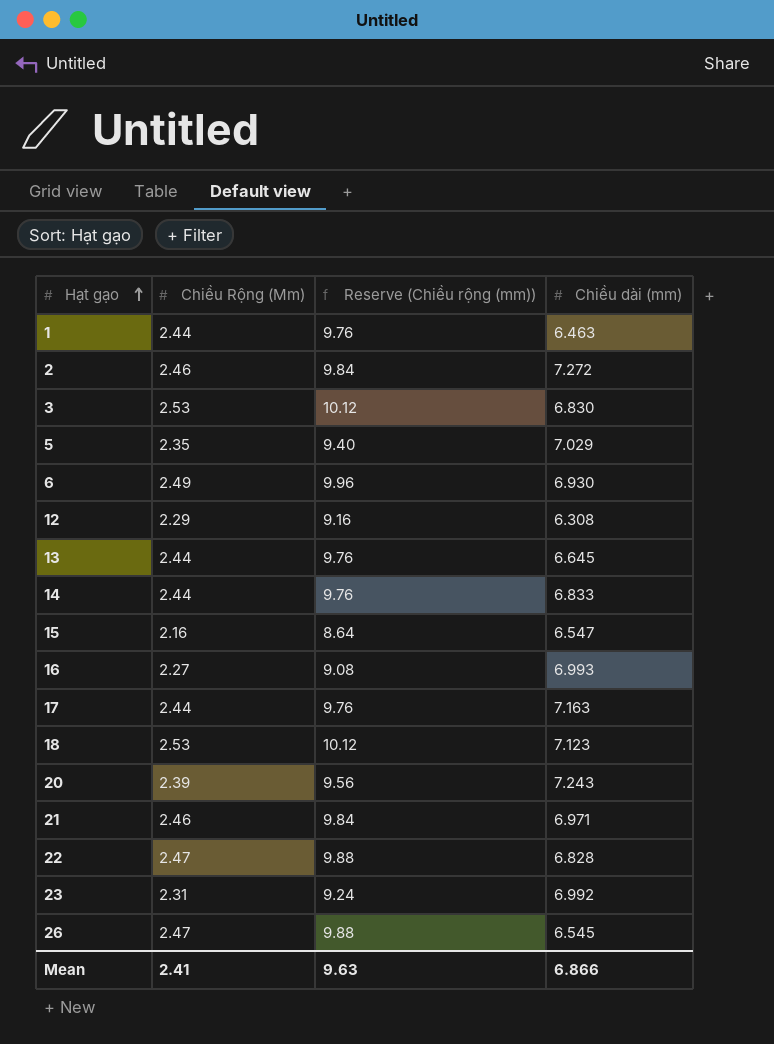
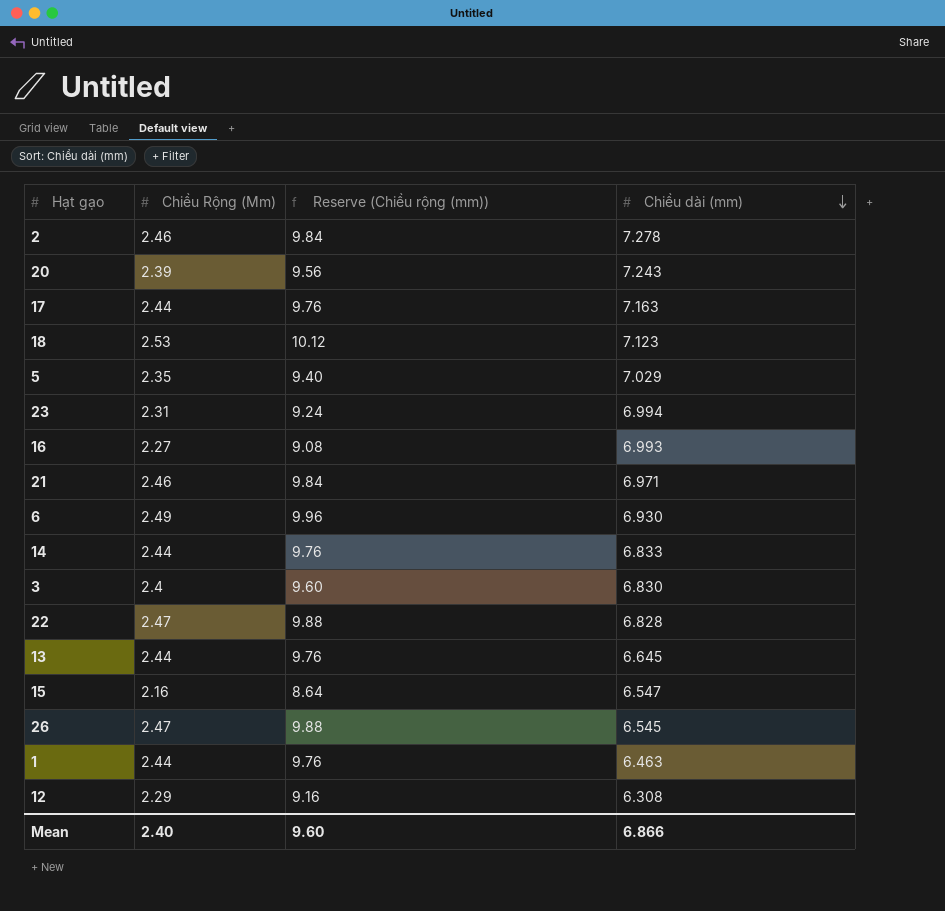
row order: Hạt gạo ascending -> Chiều dài (mm) descending
2 | Chiều dài (mm): 7.272 -> 7.278
23 | Chiều dài (mm): 6.992 -> 6.994
3 | Chiều Rộng (Mm): 2.53 -> 2.4
3 | Reserve (Chiều rộng (mm)): 10.12 -> 9.60
Mean | Chiều Rộng (Mm): 2.41 -> 2.40
Mean | Reserve (Chiều rộng (mm)): 9.63 -> 9.60

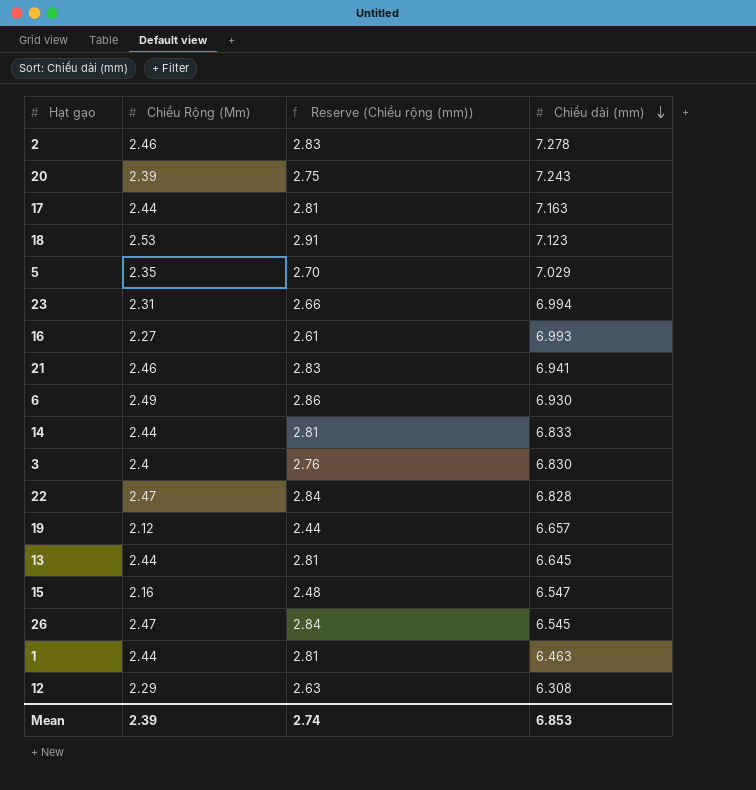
column Reserve (Chiều rộng (mm)) | formula: [Chiều Rộng (Mm)] * 4 -> [Chiều Rộng (Mm)] * 1.15
21 | Chiều dài (mm): 6.971 -> 6.941
row 19: none -> 2.12 | 2.44 | 6.657
Mean | Chiều Rộng (Mm): 2.40 -> 2.39
Mean | Reserve (Chiều rộng (mm)): 9.60 -> 2.74
Mean | Chiều dài (mm): 6.866 -> 6.853

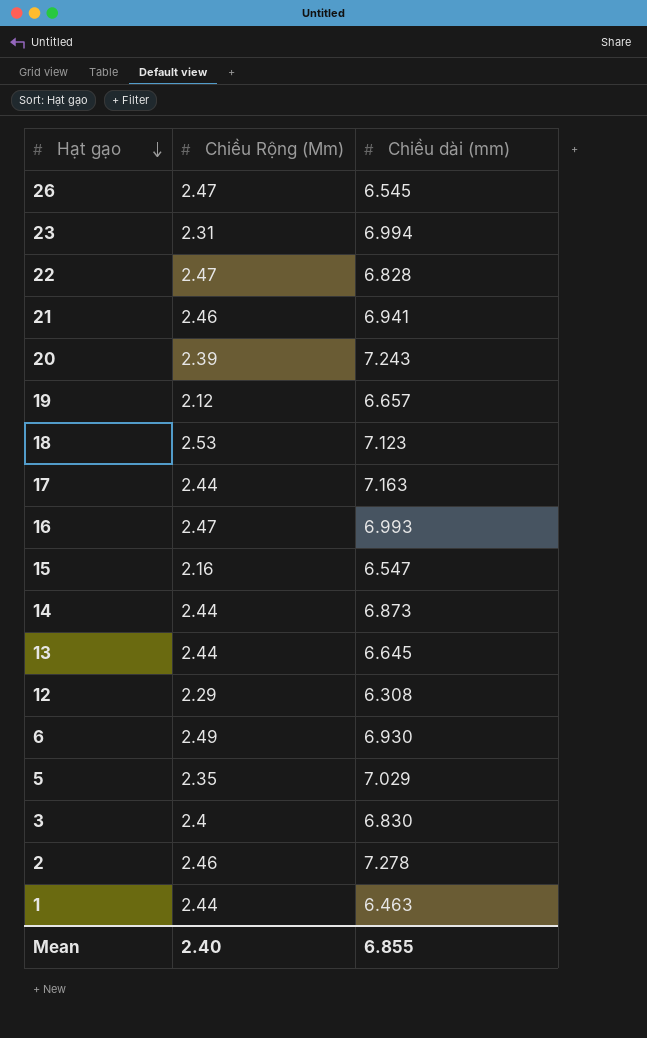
row order: Chiều dài (mm) descending -> Hạt gạo descending
column Reserve (Chiều rộng (mm)) | formula: [Chiều Rộng (Mm)] * 1.15 -> none
16 | Chiều Rộng (Mm): 2.27 -> 2.47
14 | Chiều dài (mm): 6.833 -> 6.873
Mean | Chiều Rộng (Mm): 2.39 -> 2.40
Mean | Chiều dài (mm): 6.853 -> 6.855

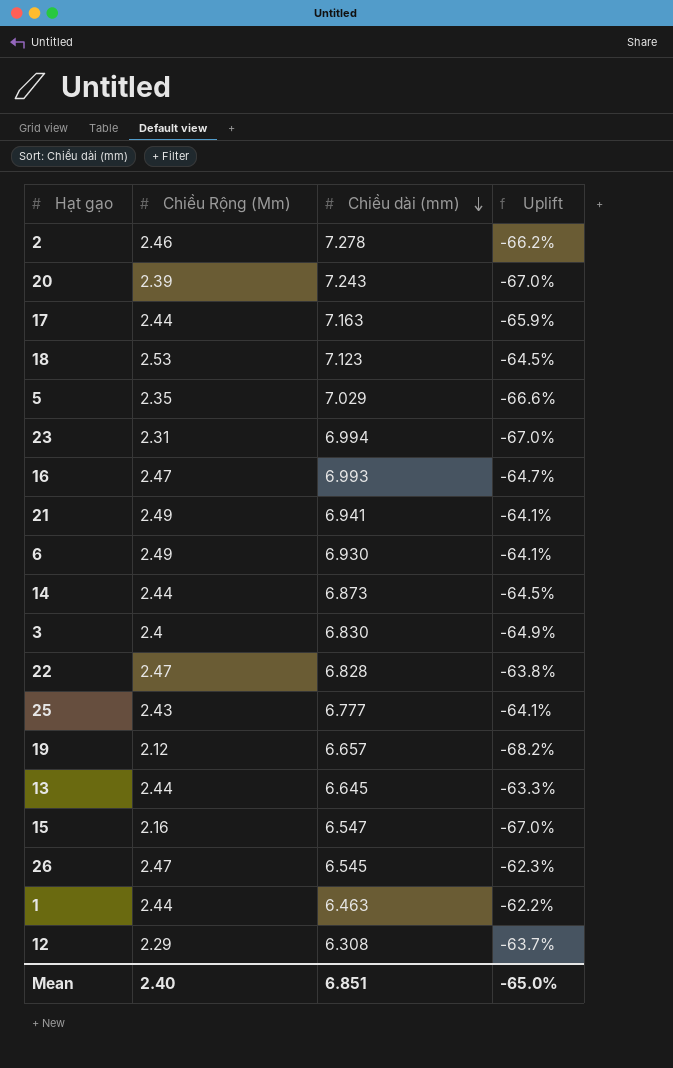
row order: Hạt gạo descending -> Chiều dài (mm) descending
column Uplift | formula: none -> ([Chiều Rộng (Mm)] - [Chiều dài (mm)]) / [Chiều dài (mm)]
21 | Chiều Rộng (Mm): 2.46 -> 2.49
row 25: none -> 2.43 | 6.777 | -64.1%
Mean | Chiều dài (mm): 6.855 -> 6.851

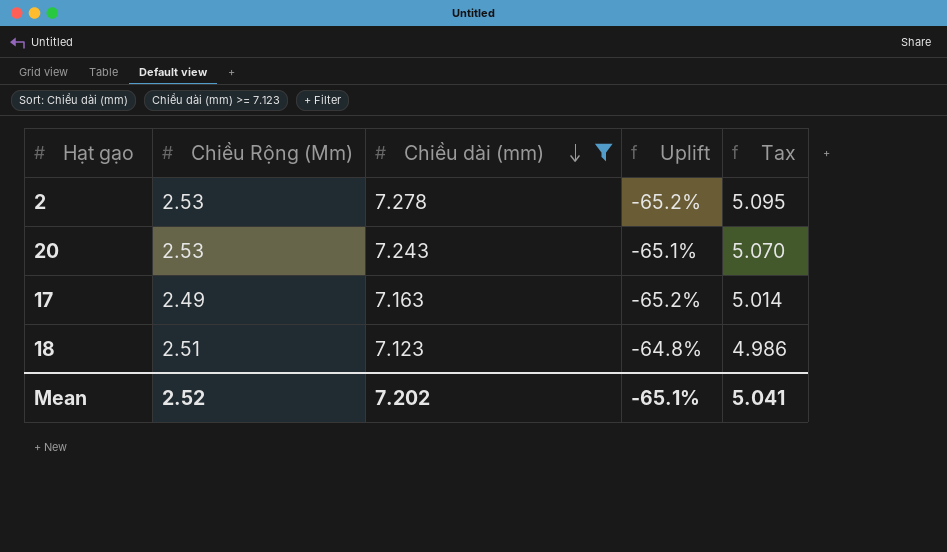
filter: none -> Chiều dài (mm) >= 7.123
column Tax | formula: none -> [Chiều dài (mm)] * 0.7
2 | Chiều Rộng (Mm): 2.46 -> 2.53
2 | Uplift: -66.2% -> -65.2%
20 | Chiều Rộng (Mm): 2.39 -> 2.53
20 | Uplift: -67.0% -> -65.1%
17 | Chiều Rộng (Mm): 2.44 -> 2.49
17 | Uplift: -65.9% -> -65.2%
18 | Chiều Rộng (Mm): 2.53 -> 2.51
18 | Uplift: -64.5% -> -64.8%
Mean | Chiều Rộng (Mm): 2.40 -> 2.52
Mean | Chiều dài (mm): 6.851 -> 7.202
Mean | Uplift: -65.0% -> -65.1%

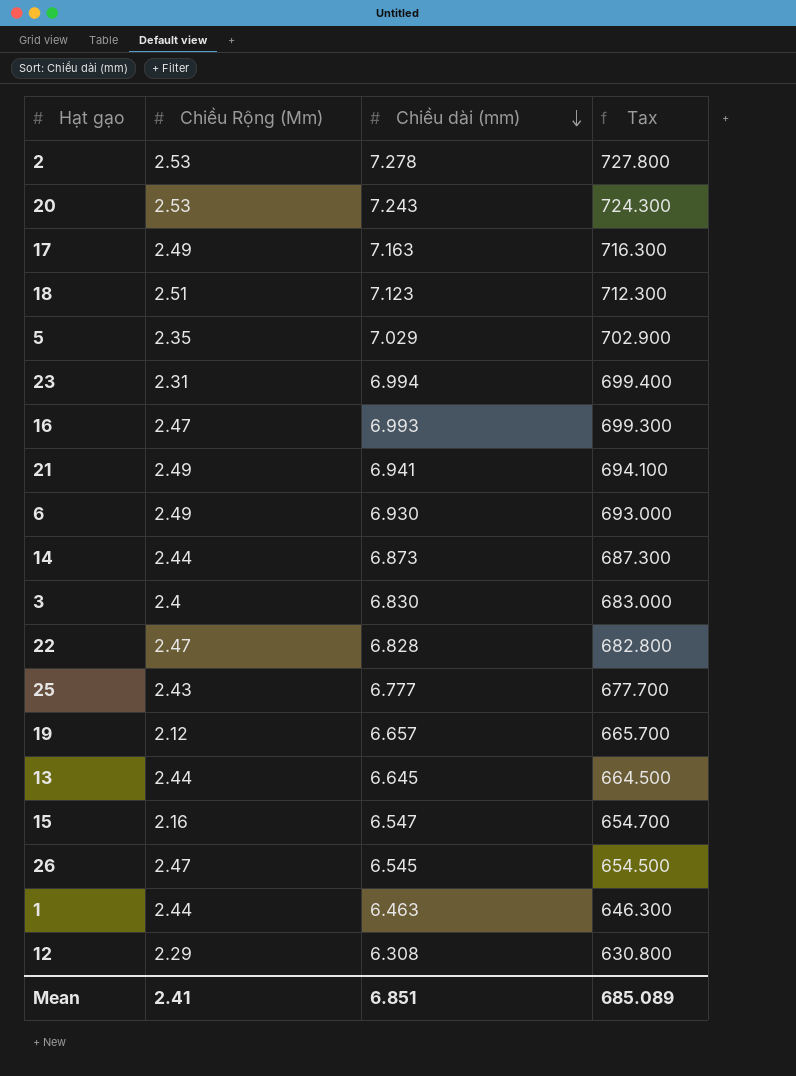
filter: Chiều dài (mm) >= 7.123 -> none
column Uplift | formula: ([Chiều Rộng (Mm)] - [Chiều dài (mm)]) / [Chiều dài (mm)] -> none
column Tax | formula: [Chiều dài (mm)] * 0.7 -> [Chiều dài (mm)] * 100
Mean | Chiều Rộng (Mm): 2.52 -> 2.41
Mean | Chiều dài (mm): 7.202 -> 6.851
Mean | Tax: 5.041 -> 685.089

